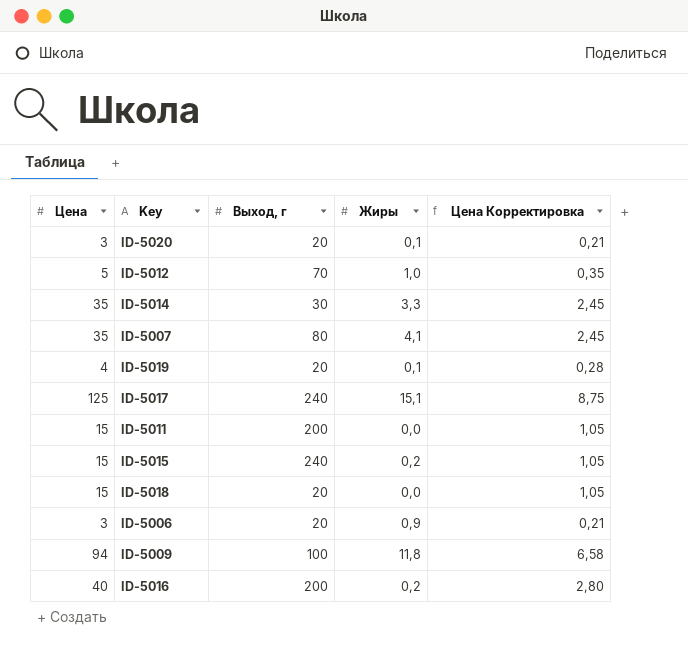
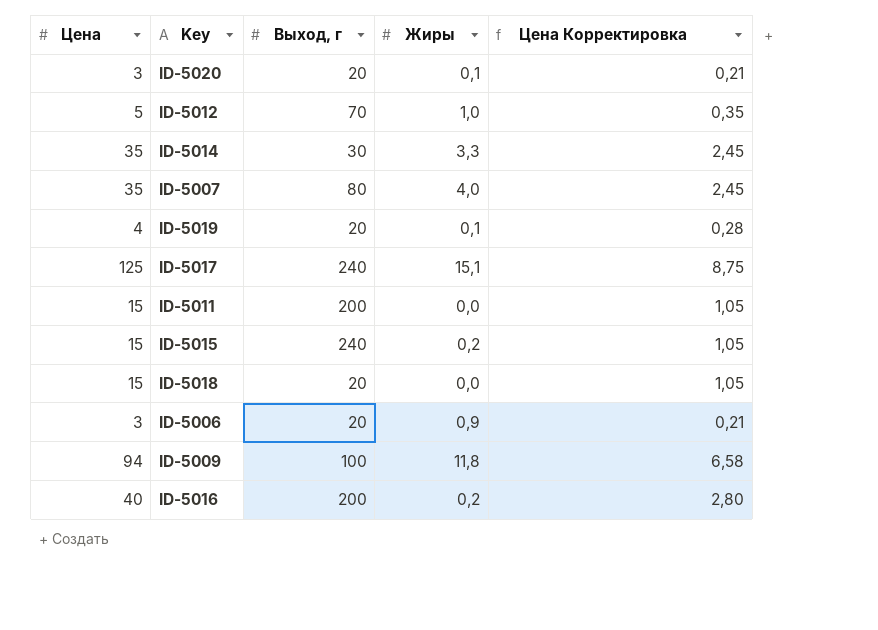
ID-5007 | Жиры: 4,1 -> 4,0

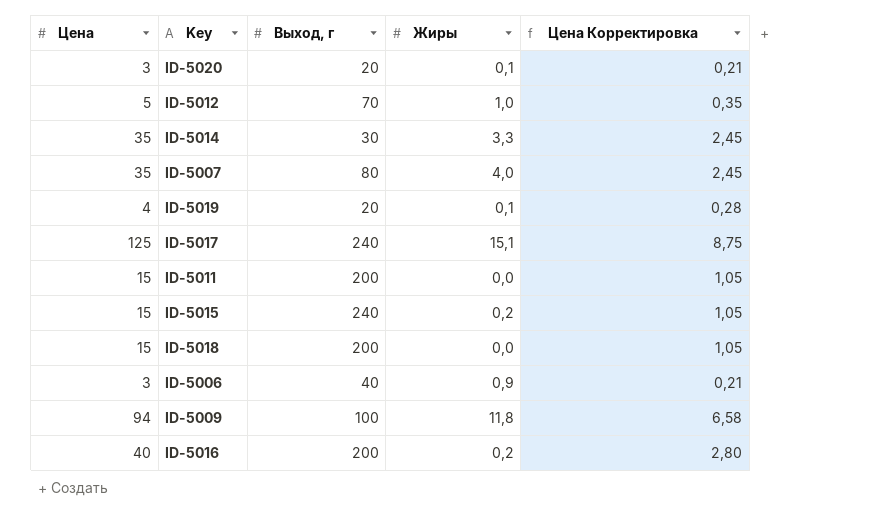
ID-5018 | Выход, г: 20 -> 200
ID-5006 | Выход, г: 20 -> 40

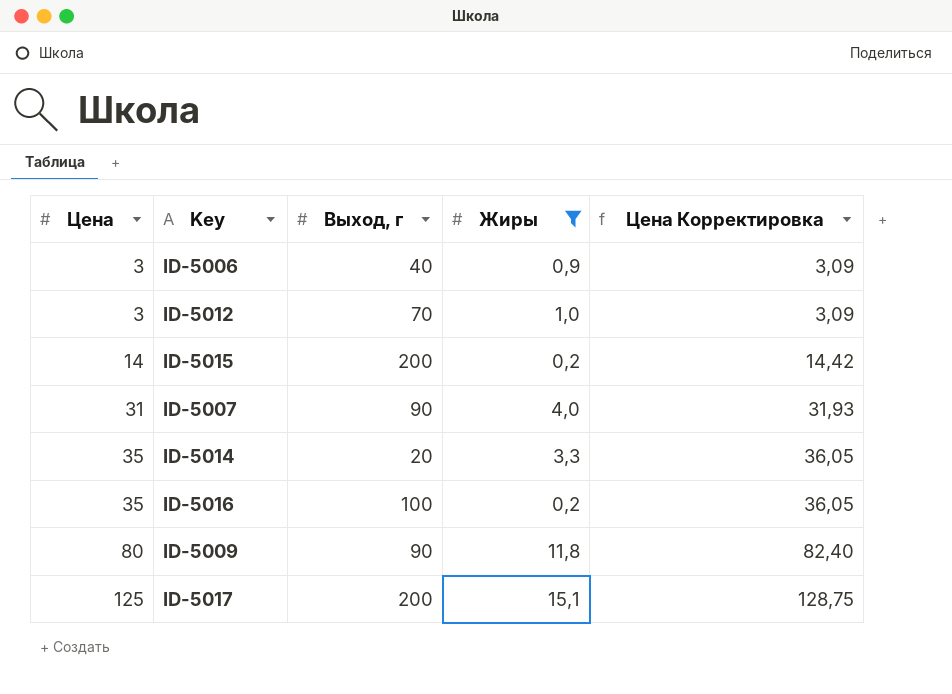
filter: none -> Жиры >= 0,2
row order: none -> Цена ascending
column Цена Корректировка | formula: [Цена] * 0,07 -> [Цена] * 1,03
ID-5012 | Цена: 5 -> 3
ID-5015 | Цена: 15 -> 14
ID-5015 | Выход, г: 240 -> 200
ID-5007 | Цена: 35 -> 31
ID-5007 | Выход, г: 80 -> 90
ID-5014 | Выход, г: 30 -> 20
ID-5016 | Цена: 40 -> 35
ID-5016 | Выход, г: 200 -> 100
ID-5009 | Цена: 94 -> 80
ID-5009 | Выход, г: 100 -> 90
ID-5017 | Выход, г: 240 -> 200

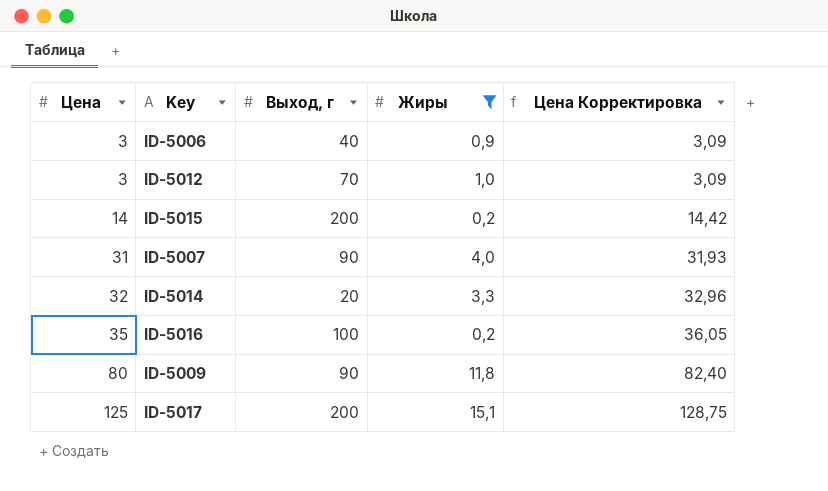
ID-5014 | Цена: 35 -> 32
ID-5014 | Цена Корректировка: 36,05 -> 32,96

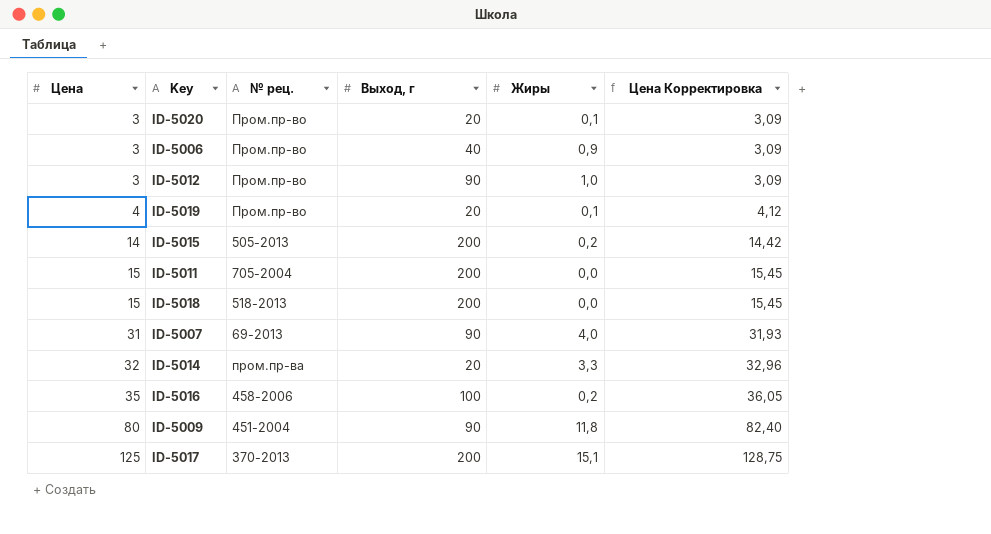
filter: Жиры >= 0,2 -> none
column № рец. | position: none -> 3
ID-5012 | Выход, г: 70 -> 90

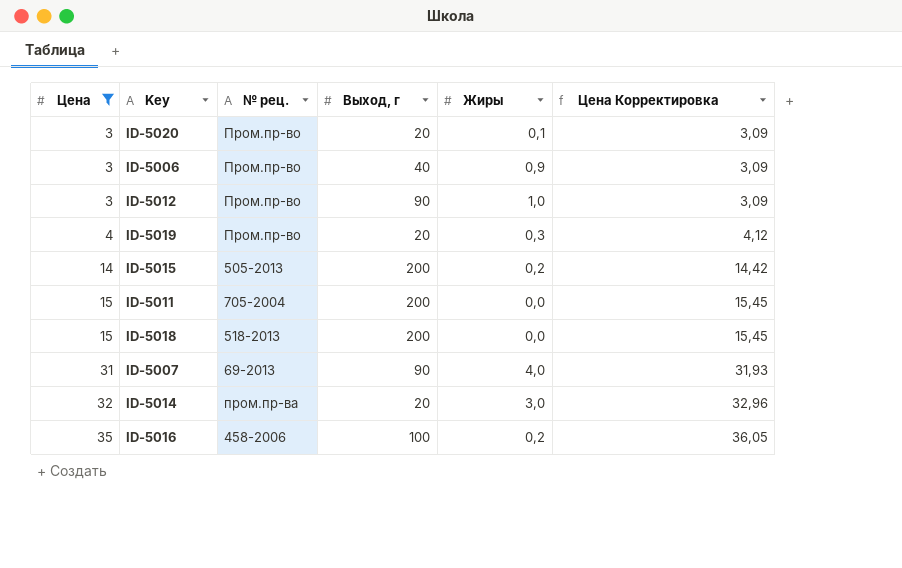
filter: none -> Цена <= 35
ID-5019 | Жиры: 0,1 -> 0,3
ID-5014 | Жиры: 3,3 -> 3,0

